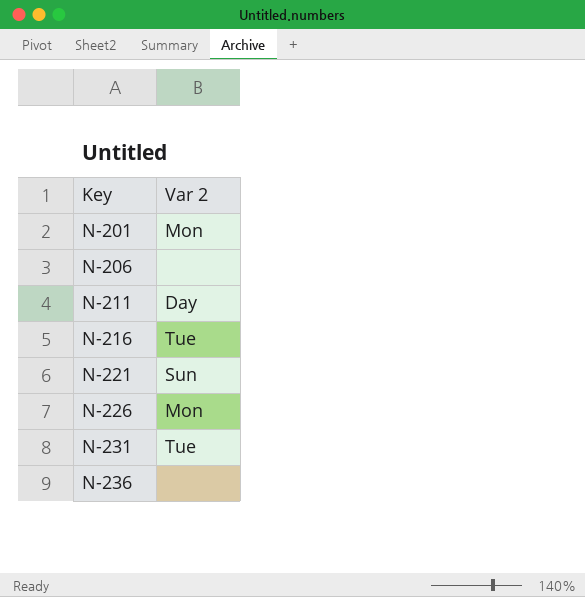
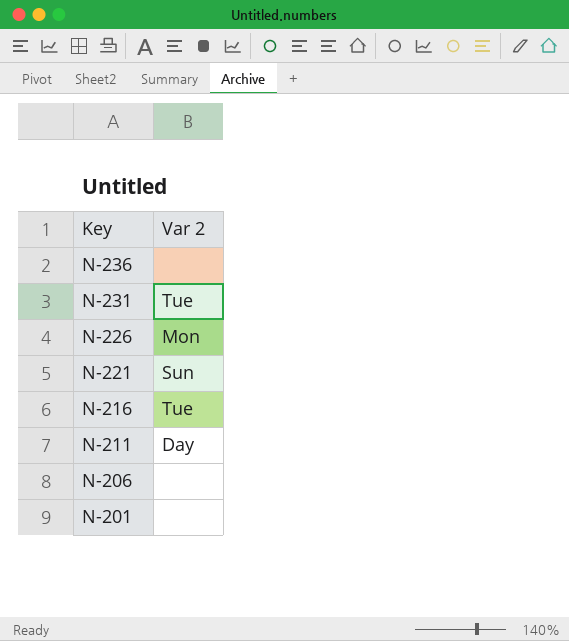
row order: Key ascending -> Key descending
N-201 | Var 2: Mon -> none

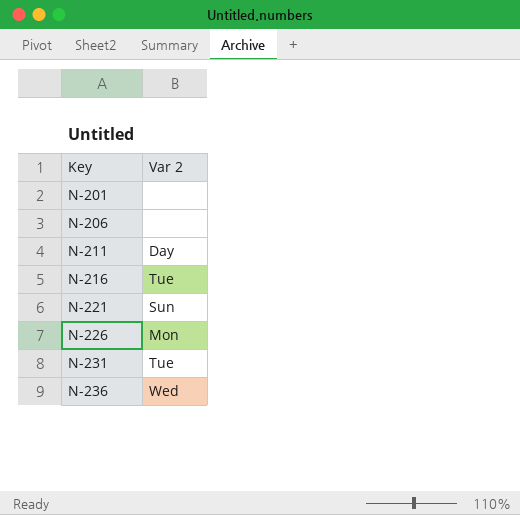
row order: Key descending -> Key ascending
N-236 | Var 2: none -> Wed

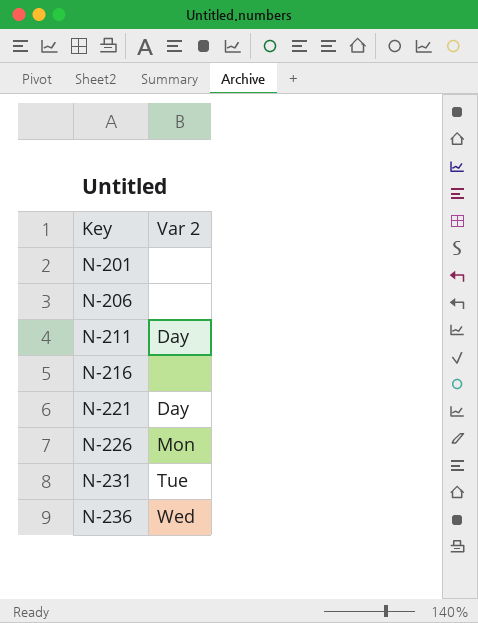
N-216 | Var 2: Tue -> none
N-221 | Var 2: Sun -> Day

